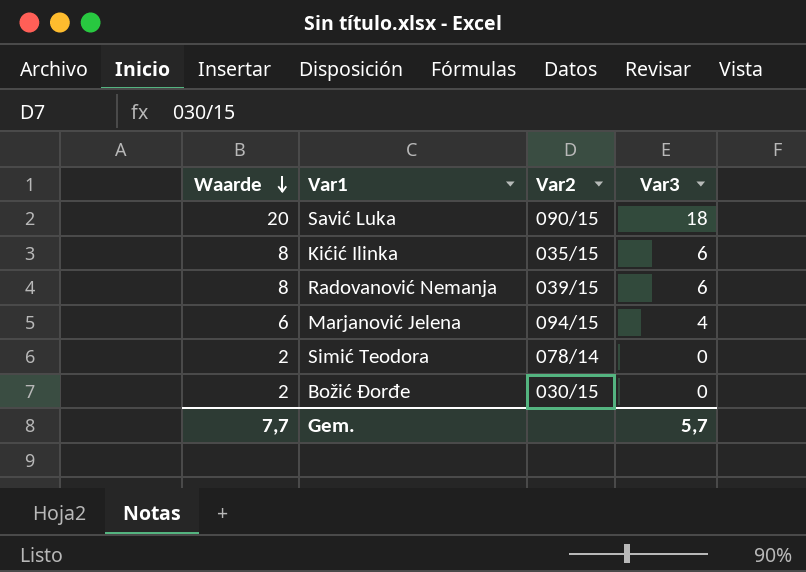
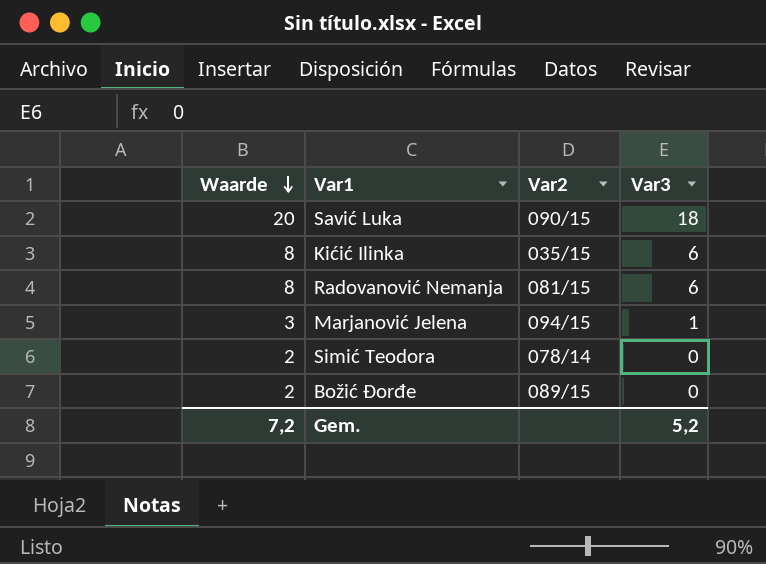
Radovanović Nemanja | Var2: 039/15 -> 081/15
Marjanović Jelena | Waarde: 6 -> 3
Marjanović Jelena | Var3: 4 -> 1
Božić Đorđe | Var2: 030/15 -> 089/15
Gem. | Waarde: 7,7 -> 7,2
Gem. | Var3: 5,7 -> 5,2

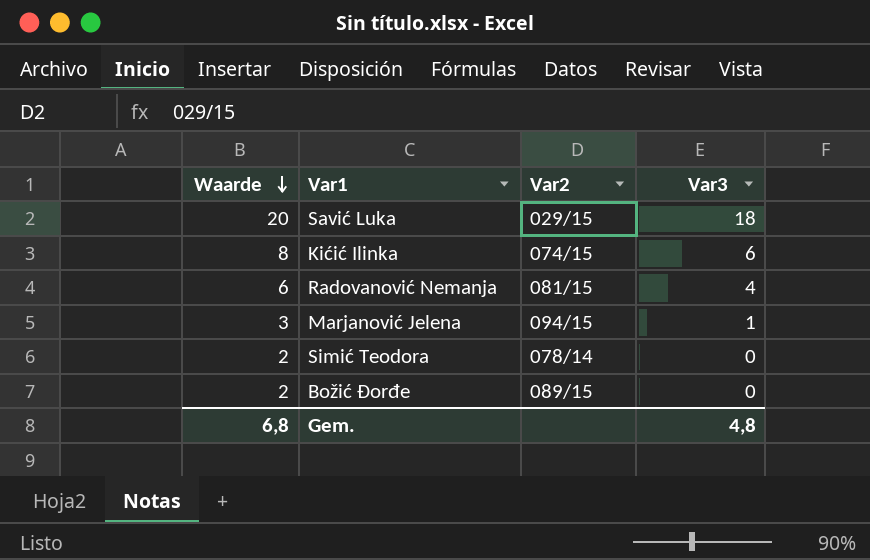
Savić Luka | Var2: 090/15 -> 029/15
Kićić Ilinka | Var2: 035/15 -> 074/15
Radovanović Nemanja | Waarde: 8 -> 6
Radovanović Nemanja | Var3: 6 -> 4
Gem. | Waarde: 7,2 -> 6,8
Gem. | Var3: 5,2 -> 4,8

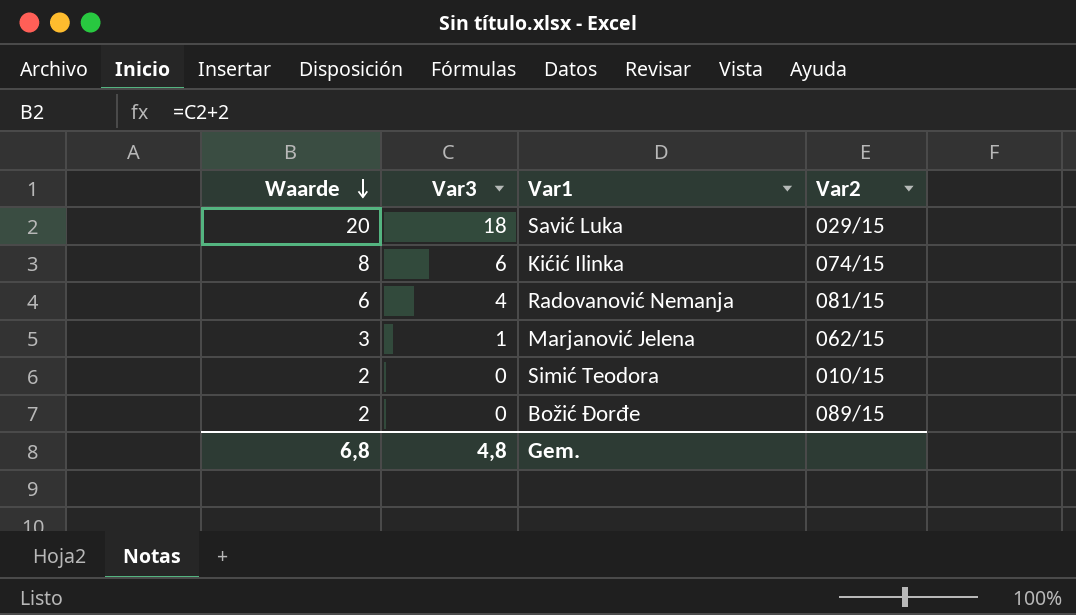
column Var3 | position: 4 -> 2
Marjanović Jelena | Var2: 094/15 -> 062/15
Simić Teodora | Var2: 078/14 -> 010/15

